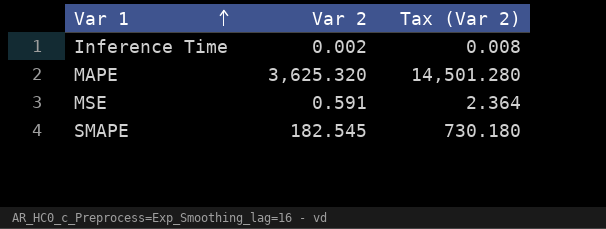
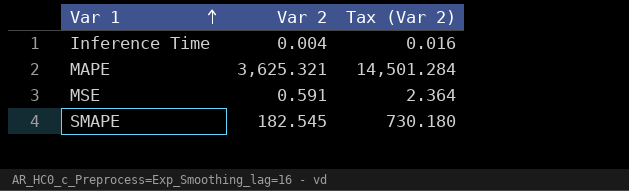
Inference Time | Var 2: 0.002 -> 0.004
Inference Time | Tax (Var 2): 0.008 -> 0.016
MAPE | Var 2: 3,625.320 -> 3,625.321
MAPE | Tax (Var 2): 14,501.280 -> 14,501.284

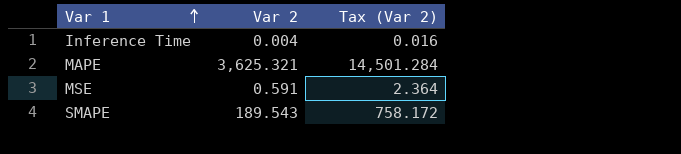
SMAPE | Var 2: 182.545 -> 189.543
SMAPE | Tax (Var 2): 730.180 -> 758.172

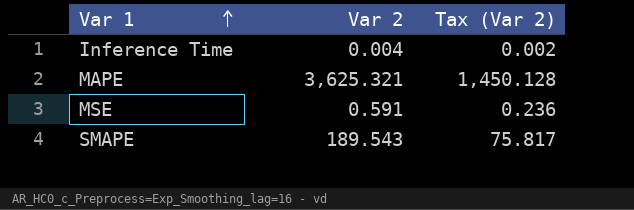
column Tax (Var 2) | formula: [Var 2] * 4 -> [Var 2] * 0.4

